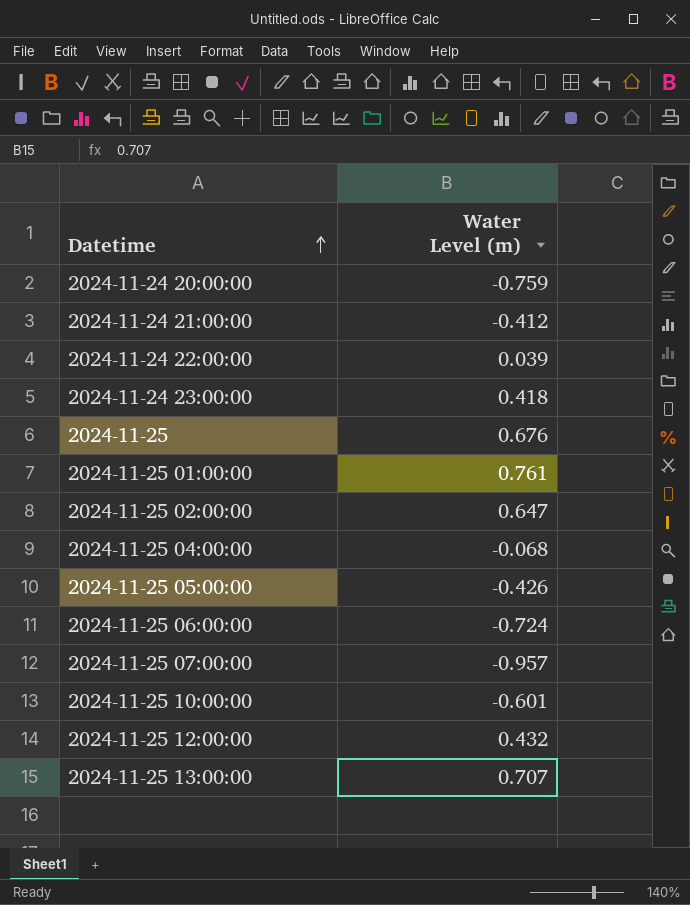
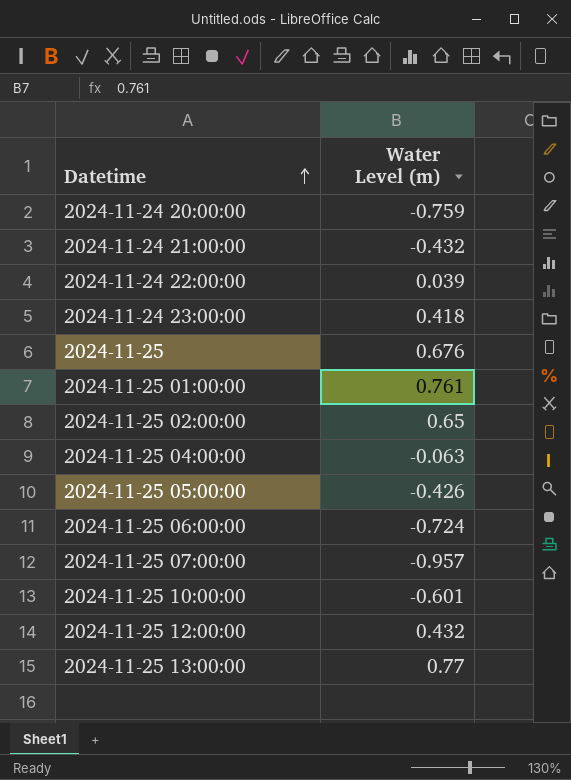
2024-11-24 21:00:00 | Water Level (m): -0.412 -> -0.432
2024-11-25 02:00:00 | Water Level (m): 0.647 -> 0.65
2024-11-25 04:00:00 | Water Level (m): -0.068 -> -0.063
2024-11-25 13:00:00 | Water Level (m): 0.707 -> 0.77

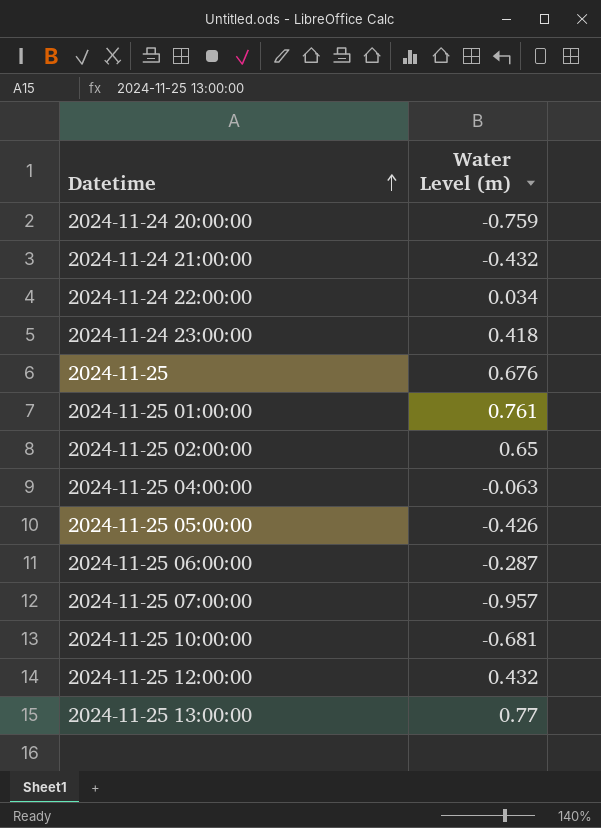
2024-11-24 22:00:00 | Water Level (m): 0.039 -> 0.034
2024-11-25 06:00:00 | Water Level (m): -0.724 -> -0.287
2024-11-25 10:00:00 | Water Level (m): -0.601 -> -0.681

